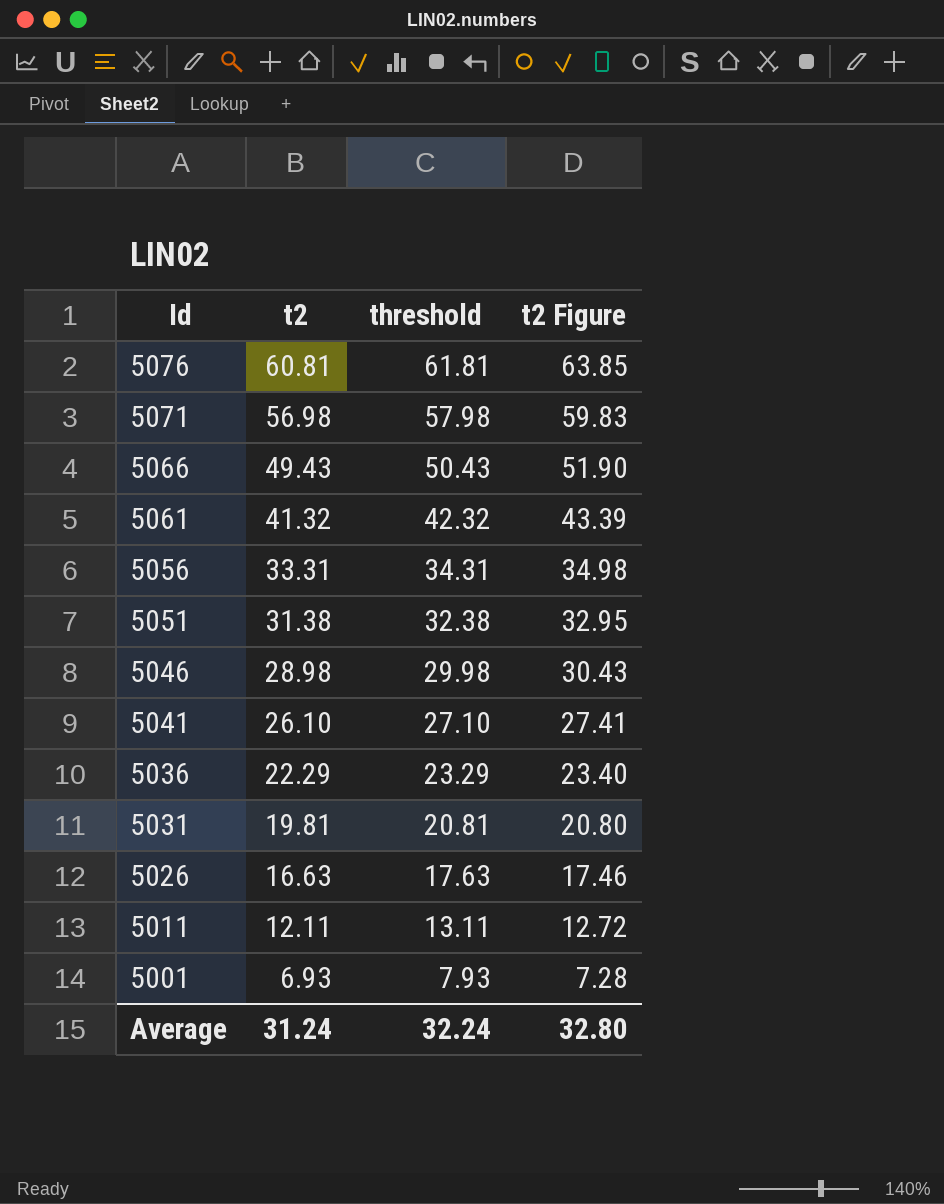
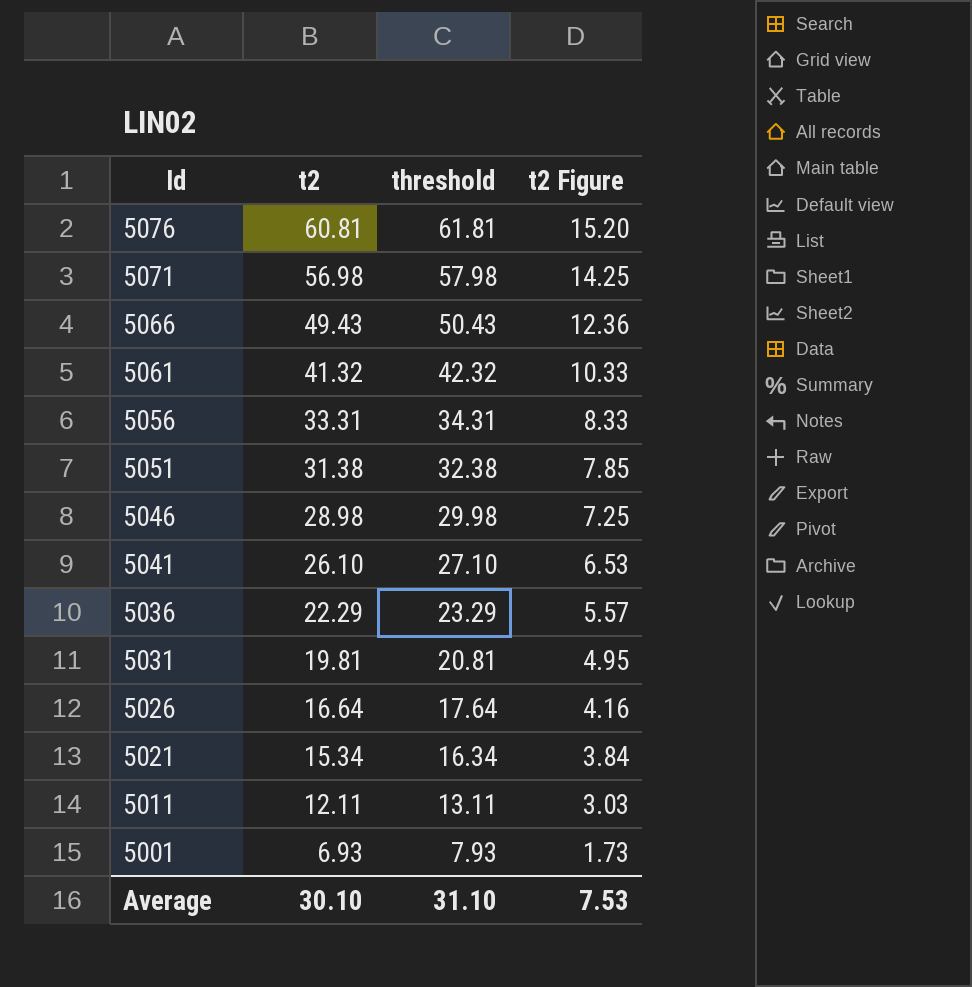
column t2 Figure | formula: [t2] * 1.05 -> [t2] * 0.25
5026 | t2: 16.63 -> 16.64
5026 | threshold: 17.63 -> 17.64
row 5021: none -> 15.34 | 16.34 | 3.84
Average | t2: 31.24 -> 30.10
Average | threshold: 32.24 -> 31.10
Average | t2 Figure: 32.80 -> 7.53

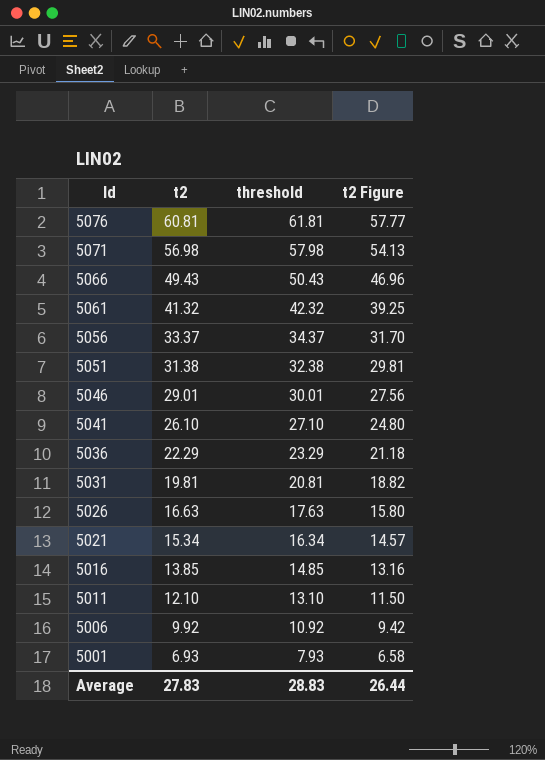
column t2 Figure | formula: [t2] * 0.25 -> [t2] * 0.95
5056 | t2: 33.31 -> 33.37
5056 | threshold: 34.31 -> 34.37
5046 | t2: 28.98 -> 29.01
5046 | threshold: 29.98 -> 30.01
5026 | t2: 16.64 -> 16.63
5026 | threshold: 17.64 -> 17.63
row 5016: none -> 13.85 | 14.85 | 13.16
5011 | t2: 12.11 -> 12.10
5011 | threshold: 13.11 -> 13.10
row 5006: none -> 9.92 | 10.92 | 9.42
Average | t2: 30.10 -> 27.83
Average | threshold: 31.10 -> 28.83
Average | t2 Figure: 7.53 -> 26.44

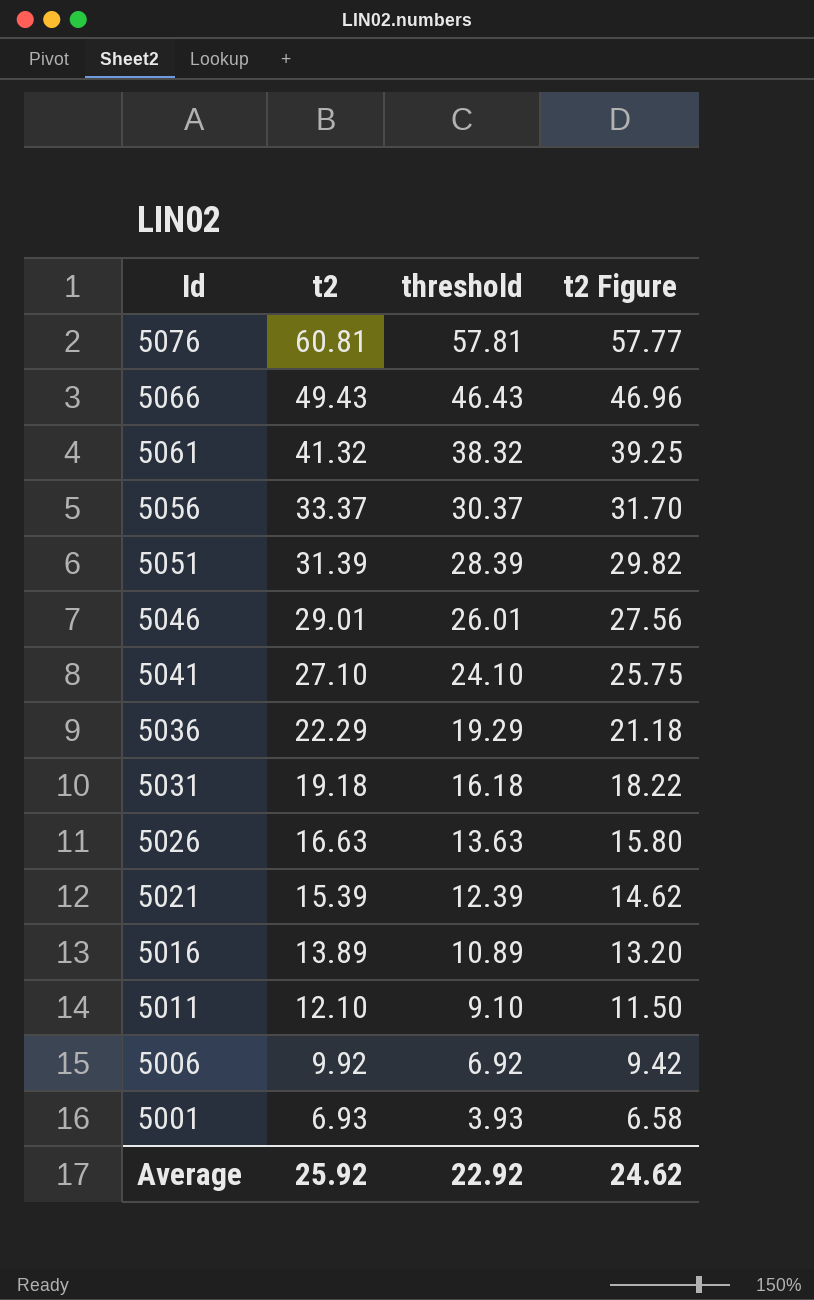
column threshold | formula: [t2] + 1 -> [t2] - 3
row 5071: 56.98 | 57.98 | 54.13 -> none
5051 | t2: 31.38 -> 31.39
5051 | t2 Figure: 29.81 -> 29.82
5041 | t2: 26.10 -> 27.10
5041 | t2 Figure: 24.80 -> 25.75
5031 | t2: 19.81 -> 19.18
5031 | t2 Figure: 18.82 -> 18.22
5021 | t2: 15.34 -> 15.39
5021 | t2 Figure: 14.57 -> 14.62
5016 | t2: 13.85 -> 13.89
5016 | t2 Figure: 13.16 -> 13.20
Average | t2: 27.83 -> 25.92
Average | threshold: 28.83 -> 22.92
Average | t2 Figure: 26.44 -> 24.62

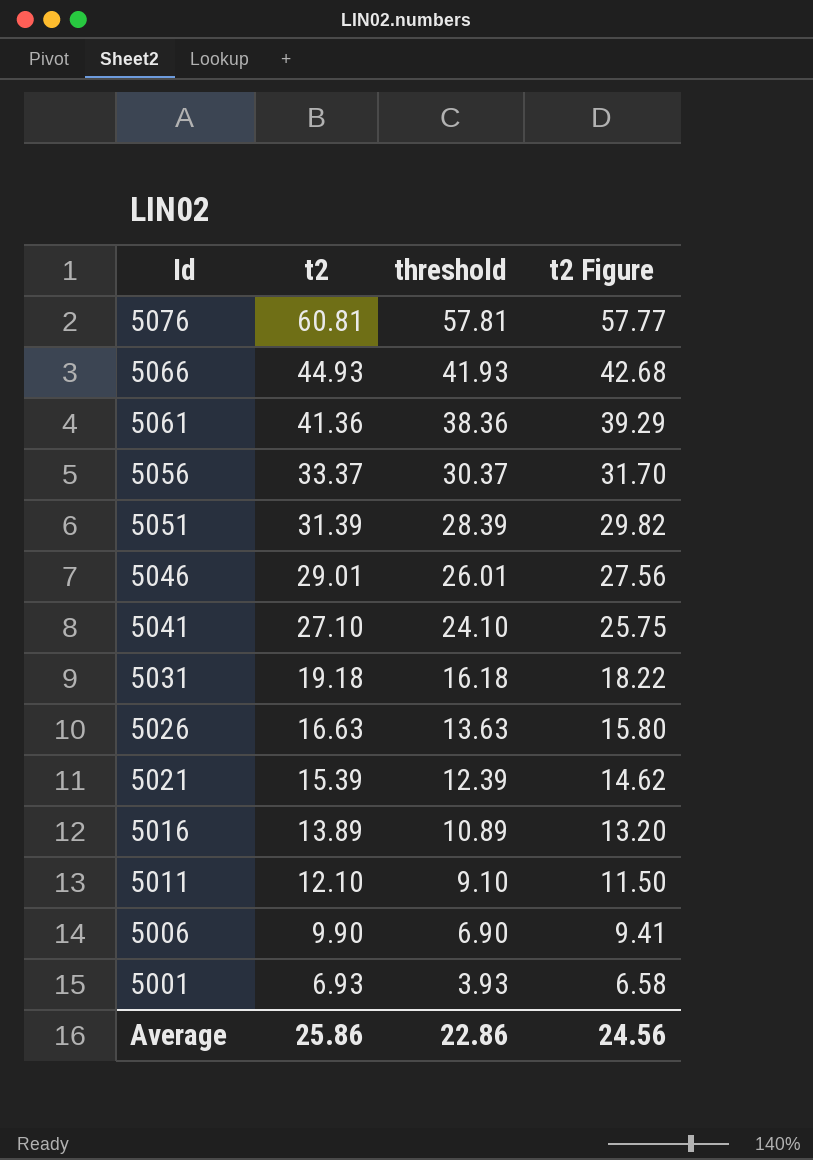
row 5036: 22.29 | 19.29 | 21.18 -> none
5066 | t2: 49.43 -> 44.93
5066 | threshold: 46.43 -> 41.93
5066 | t2 Figure: 46.96 -> 42.68
5061 | t2: 41.32 -> 41.36
5061 | threshold: 38.32 -> 38.36
5061 | t2 Figure: 39.25 -> 39.29
5006 | t2: 9.92 -> 9.90
5006 | threshold: 6.92 -> 6.90
5006 | t2 Figure: 9.42 -> 9.41
Average | t2: 25.92 -> 25.86
Average | threshold: 22.92 -> 22.86
Average | t2 Figure: 24.62 -> 24.56

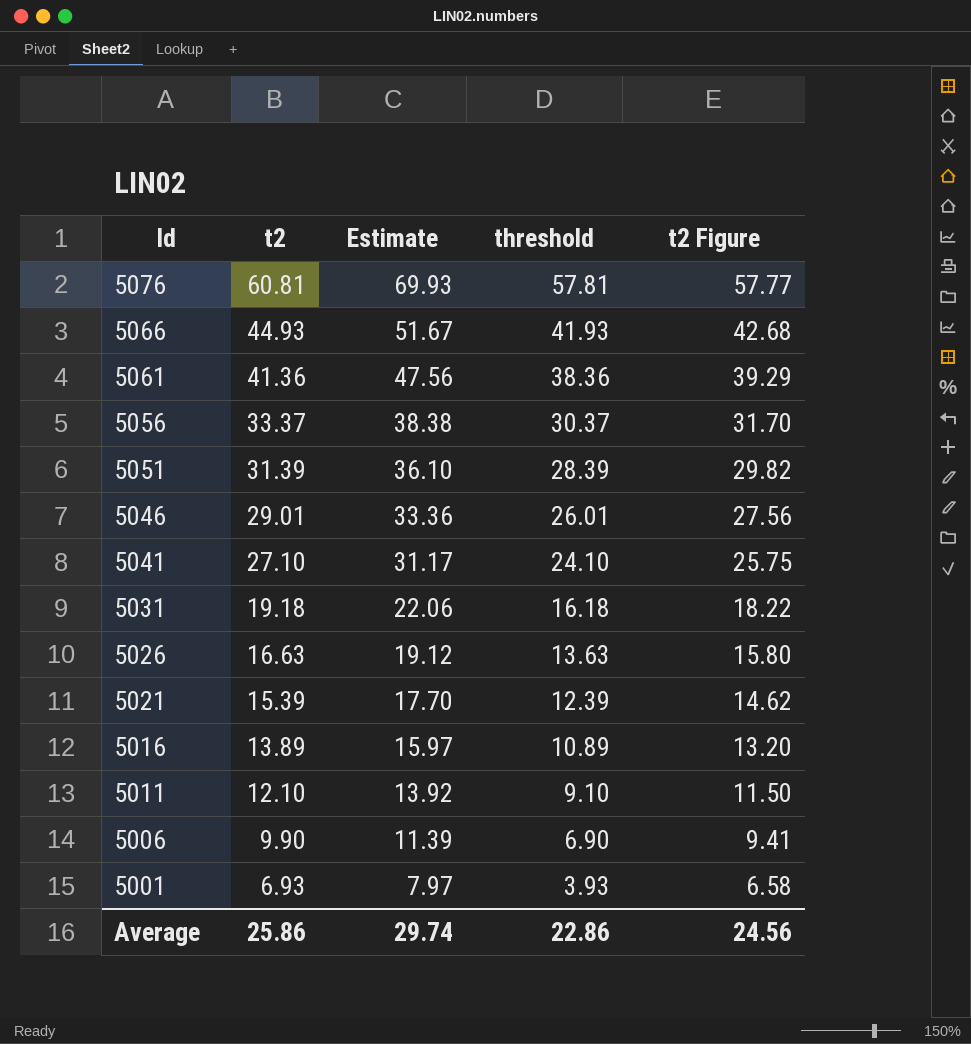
column Estimate | formula: none -> [t2] * 1.15

